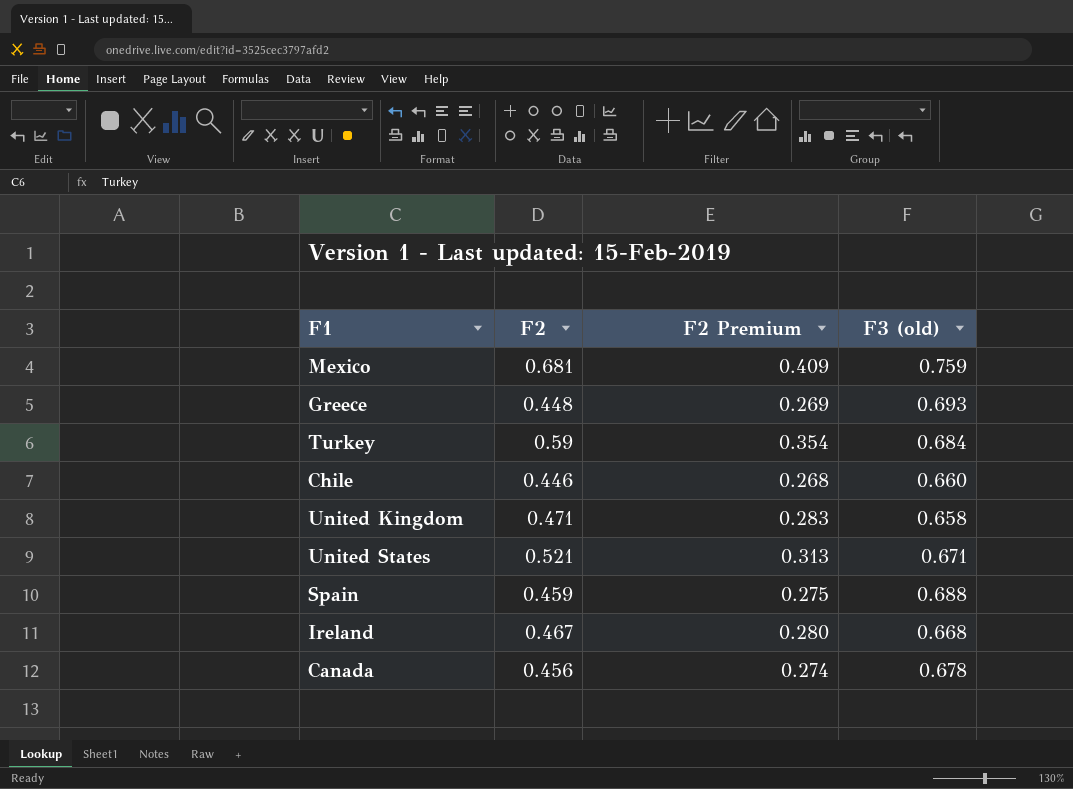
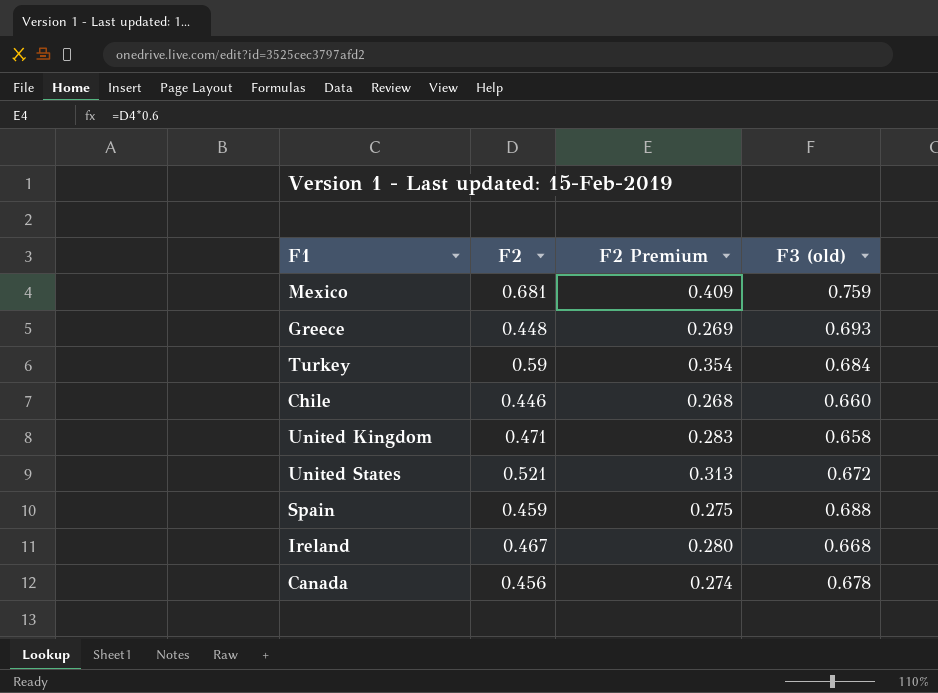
United States | F3 (old): 0.671 -> 0.672

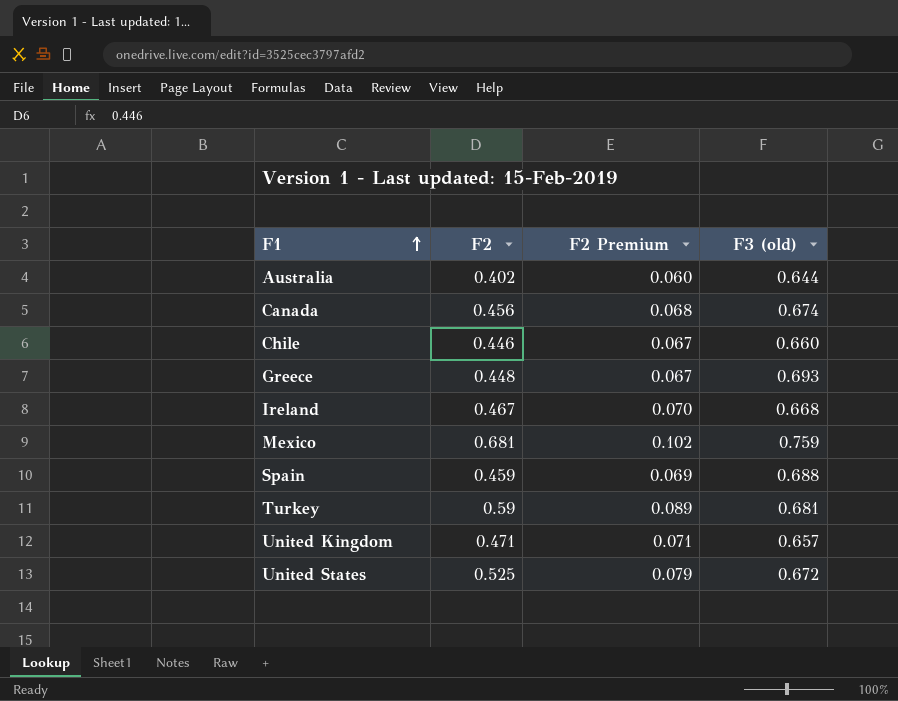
row order: none -> F1 ascending
column F2 Premium | formula: [F2] * 0.6 -> [F2] * 0.15
row Australia: none -> 0.402 | 0.060 | 0.644
Canada | F3 (old): 0.678 -> 0.674
Turkey | F3 (old): 0.684 -> 0.681
United Kingdom | F3 (old): 0.658 -> 0.657
United States | F2: 0.521 -> 0.525

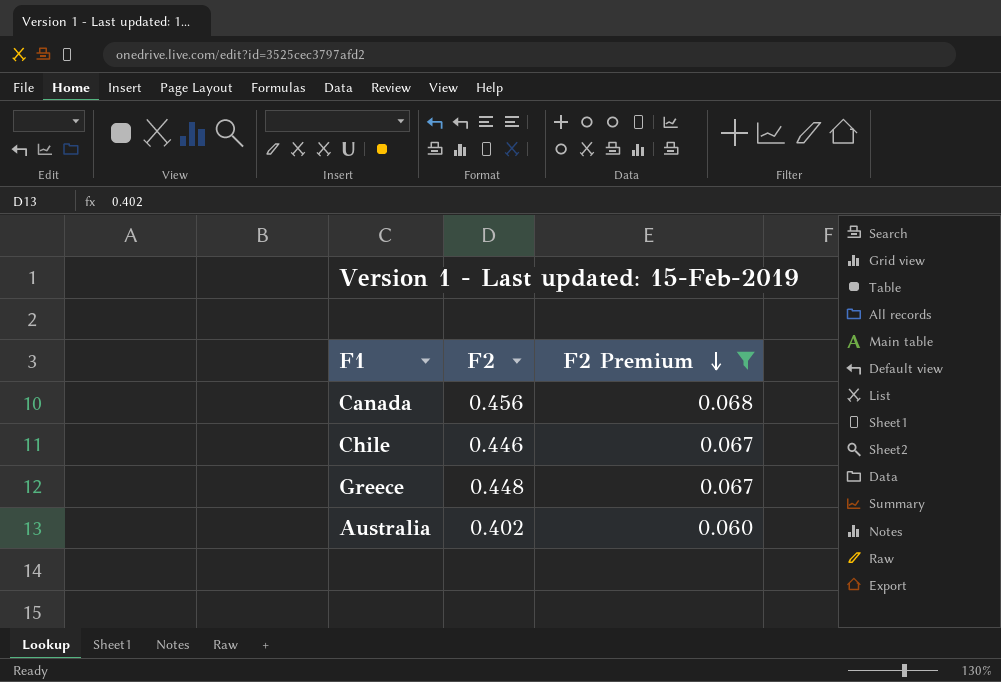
filter: none -> F2 Premium <= 0.068
row order: F1 ascending -> F2 Premium descending
column F3 (old) | position: 4 -> none

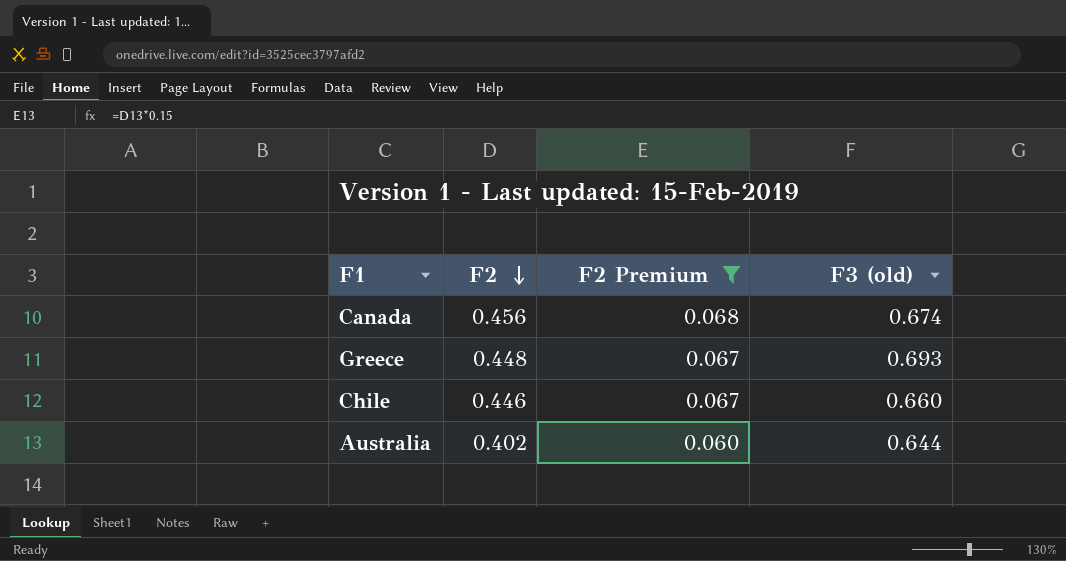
row order: F2 Premium descending -> F2 descending
column F3 (old) | position: none -> 4

